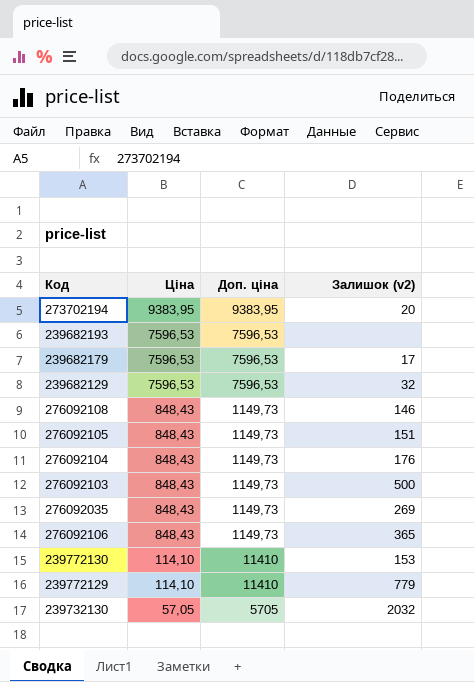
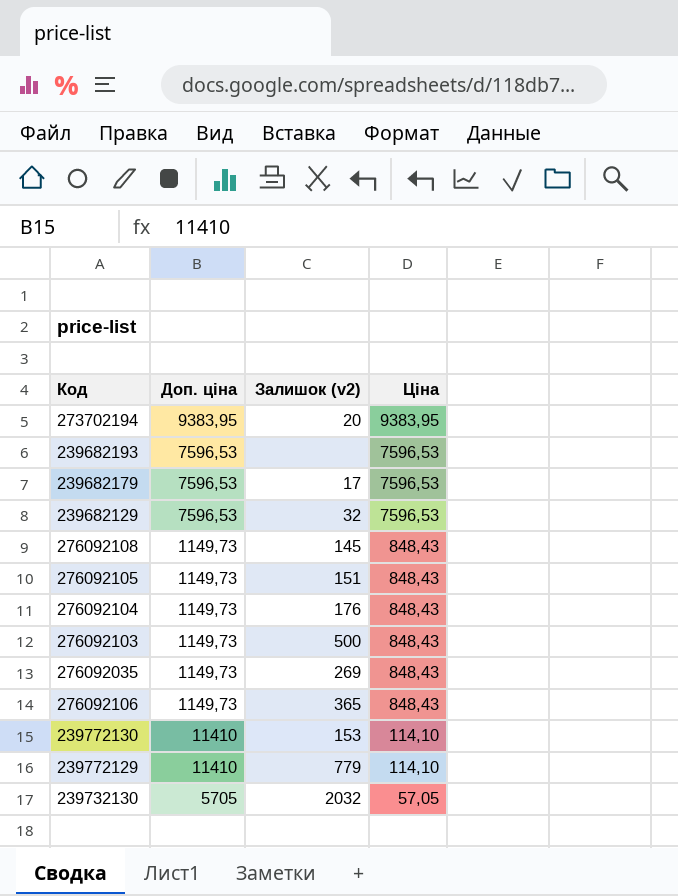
column Ціна | position: 2 -> 4
276092108 | Залишок (v2): 146 -> 145

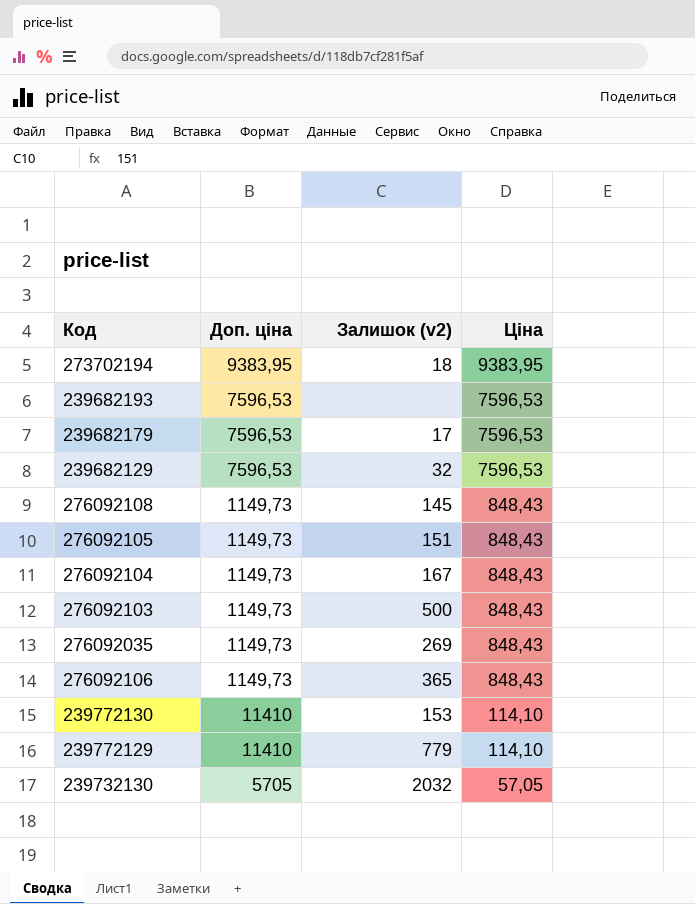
273702194 | Залишок (v2): 20 -> 18
276092104 | Залишок (v2): 176 -> 167

